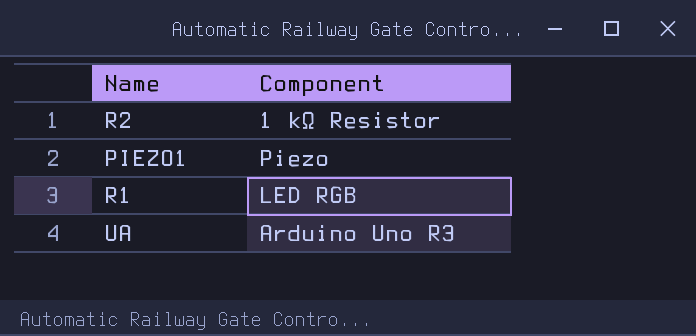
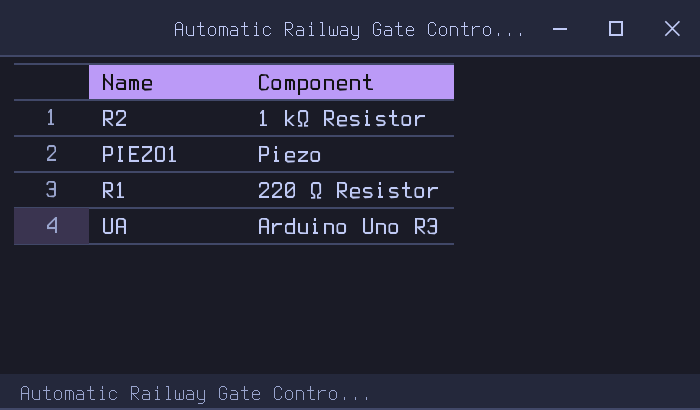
R1 | Component: LED RGB -> 220 Ω Resistor

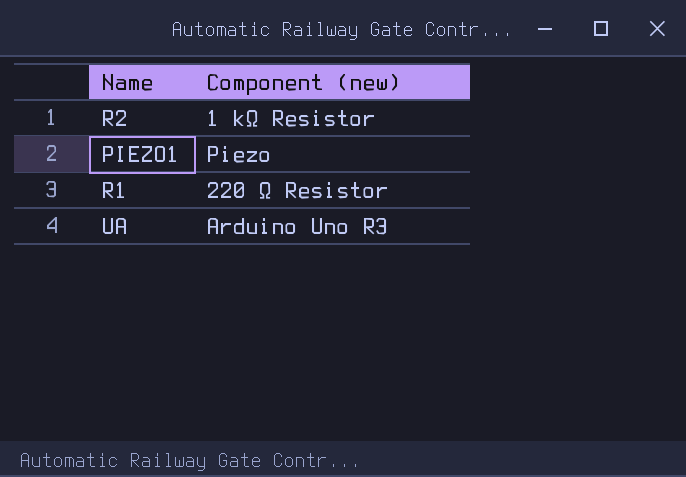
column name: Component -> Component (new)

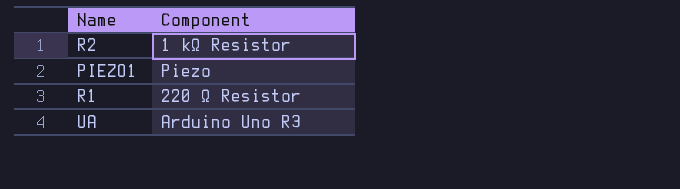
column name: Component (new) -> Component

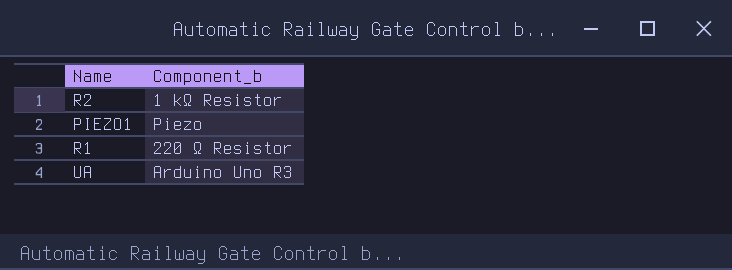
column name: Component -> Component_b

